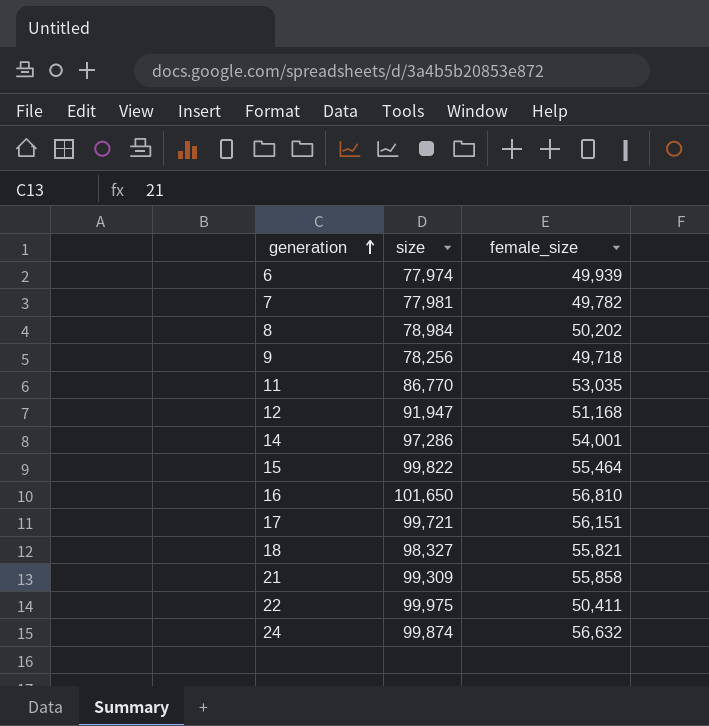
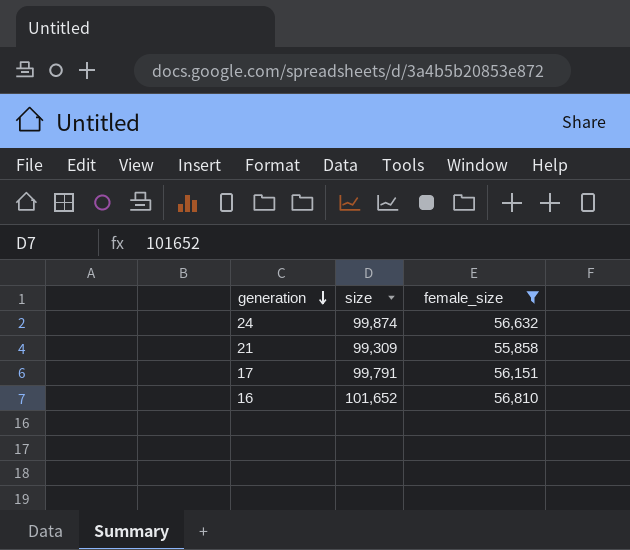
filter: none -> female_size >= 55,858
row order: generation ascending -> generation descending
17 | size: 99,721 -> 99,791
16 | size: 101,650 -> 101,652

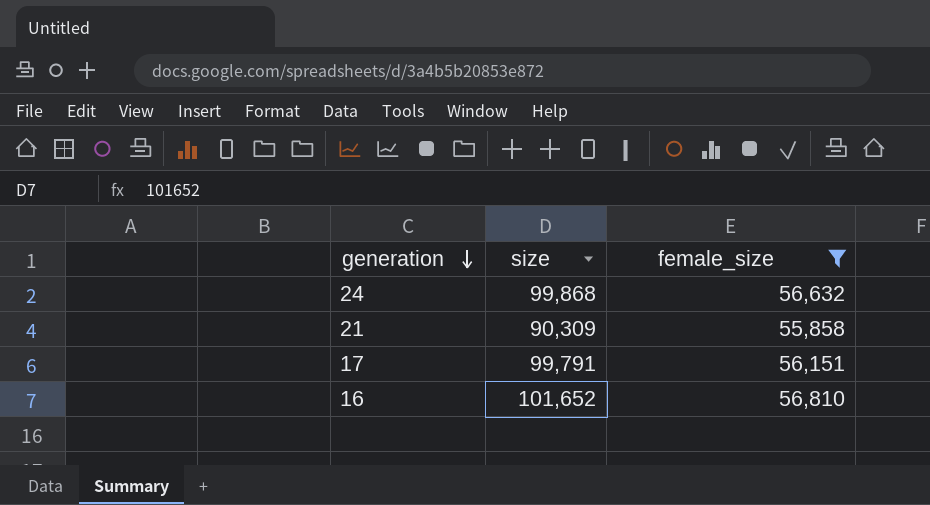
24 | size: 99,874 -> 99,868
21 | size: 99,309 -> 90,309

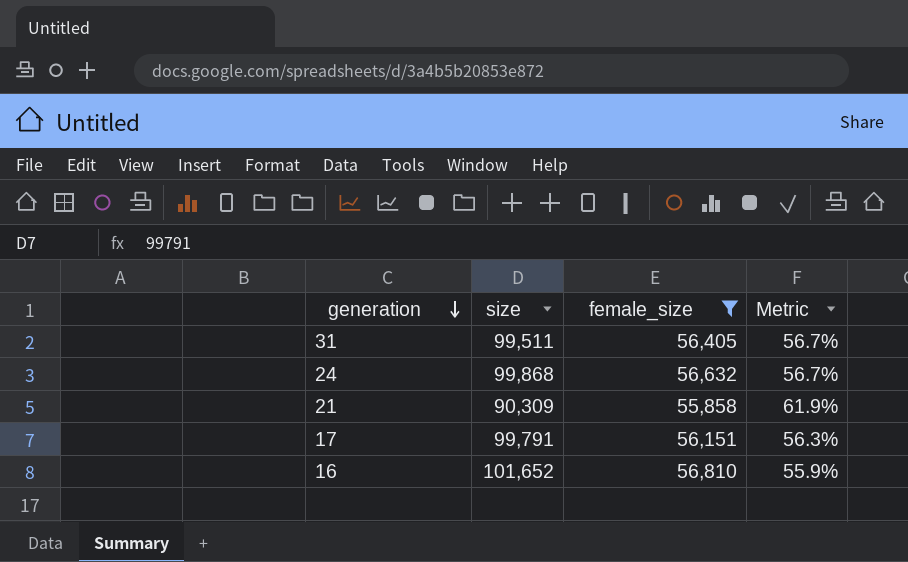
column Metric | formula: none -> [female_size] / [size]
row 31: none -> 99,511 | 56,405 | 56.7%

